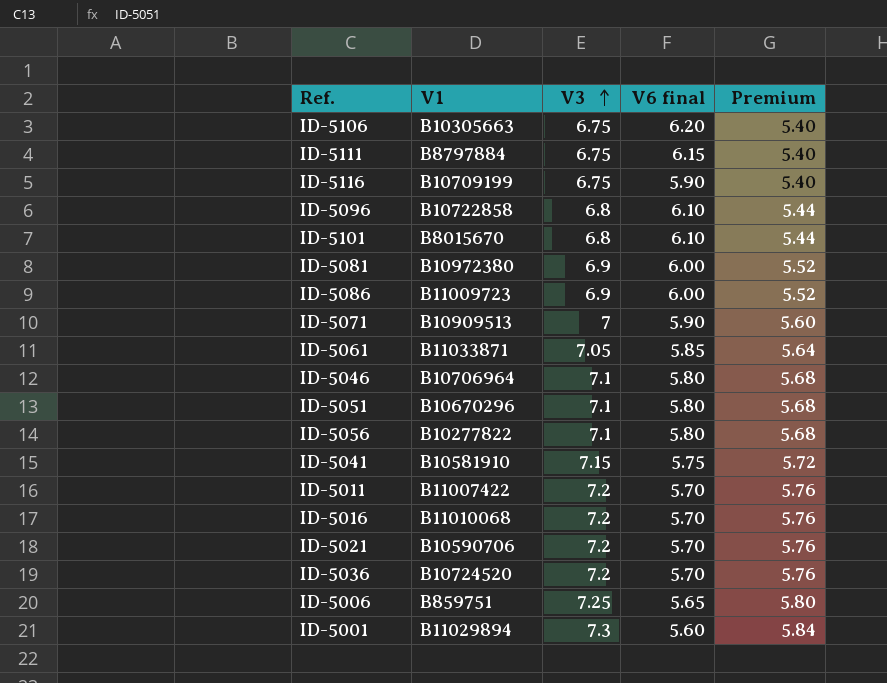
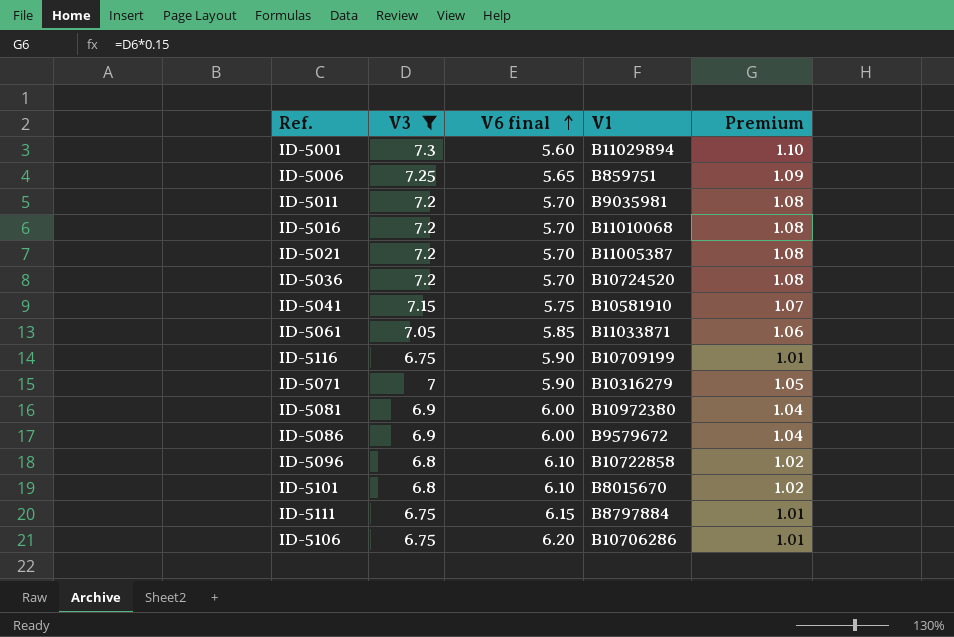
filter: none -> V3 != 7.1
row order: V3 ascending -> V6 final ascending
column V1 | position: 2 -> 4
column Premium | formula: [V3] * 0.8 -> [V3] * 0.15
ID-5011 | V1: B11007422 -> B9035981
ID-5021 | V1: B10590706 -> B11005387
ID-5071 | V1: B10909513 -> B10316279
ID-5086 | V1: B11009723 -> B9579672
ID-5106 | V1: B10305663 -> B10706286

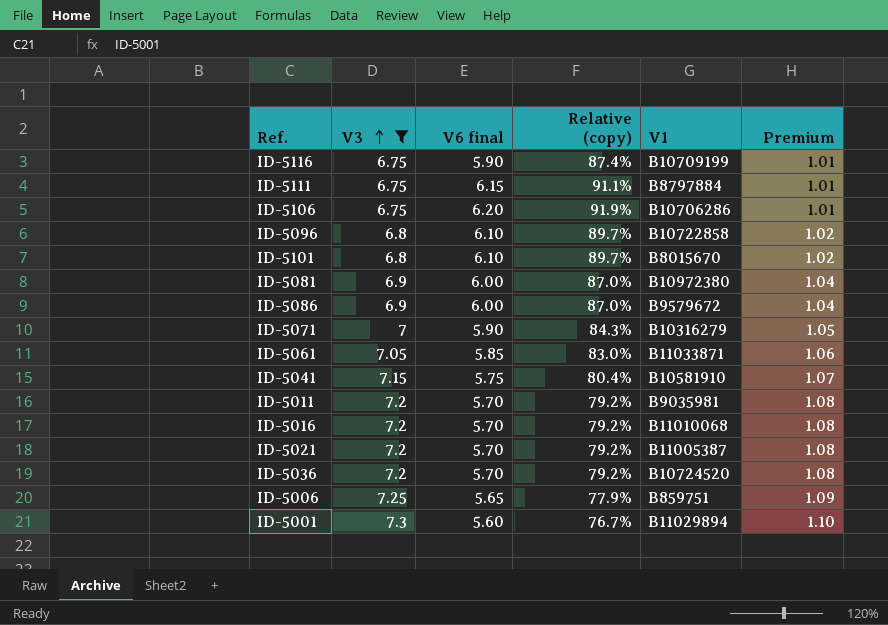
row order: V6 final ascending -> V3 ascending
column Relative (copy) | formula: none -> [V6 final] / [V3]

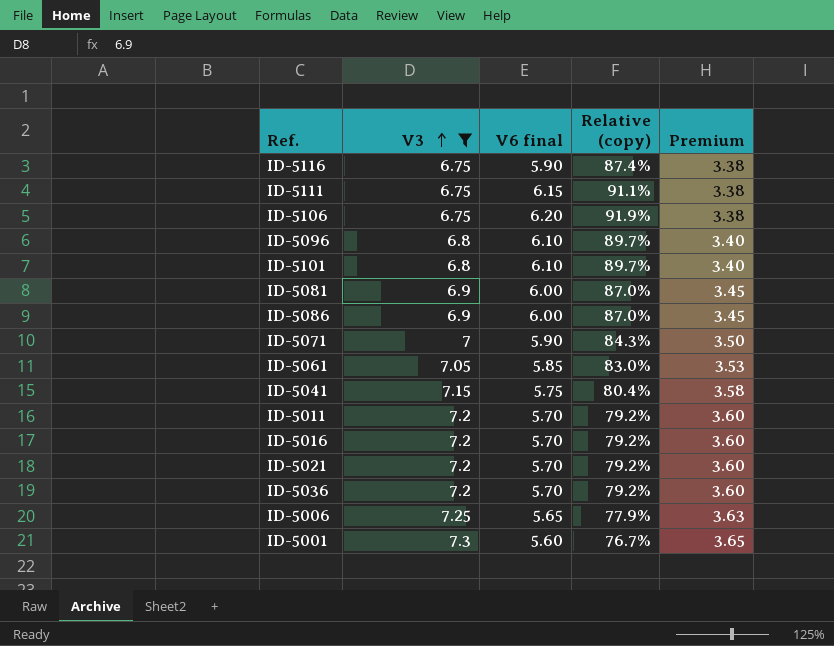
column V1 | position: 5 -> none
column Premium | formula: [V3] * 0.15 -> [V3] * 0.5

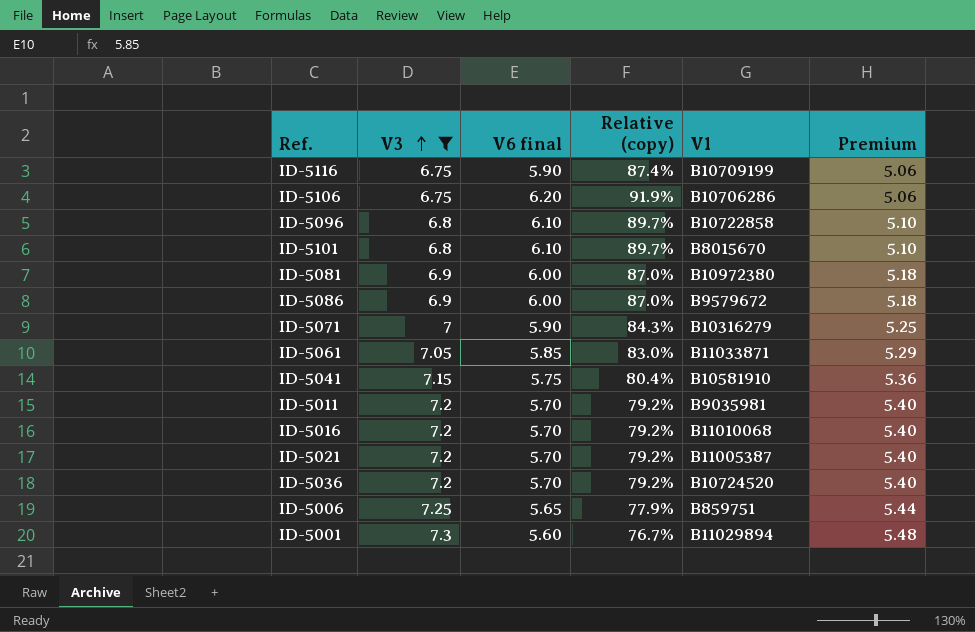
column V1 | position: none -> 5
column Premium | formula: [V3] * 0.5 -> [V3] * 0.75
row ID-5111: 6.75 | 6.15 | 91.1% | 3.38 -> none

